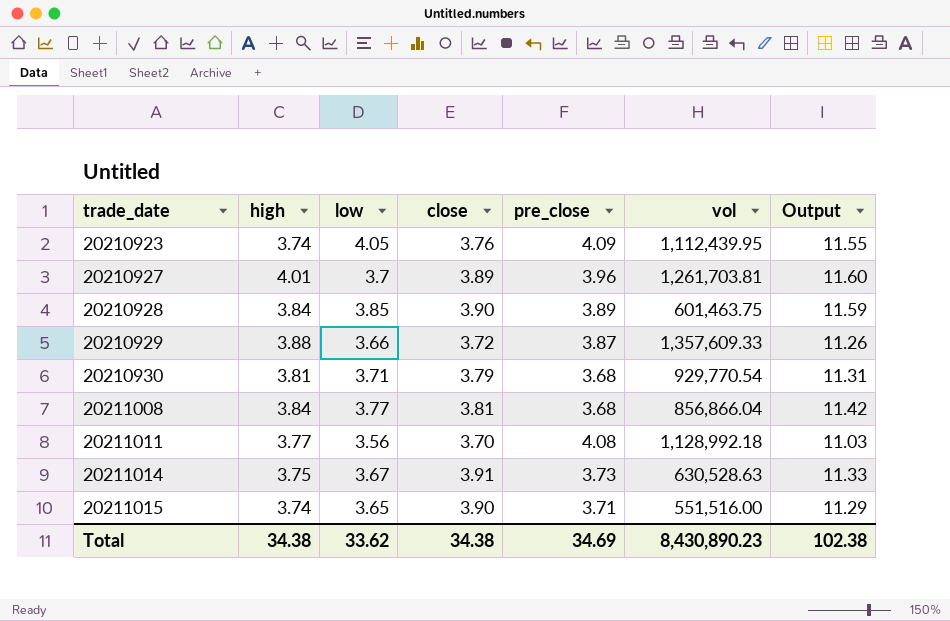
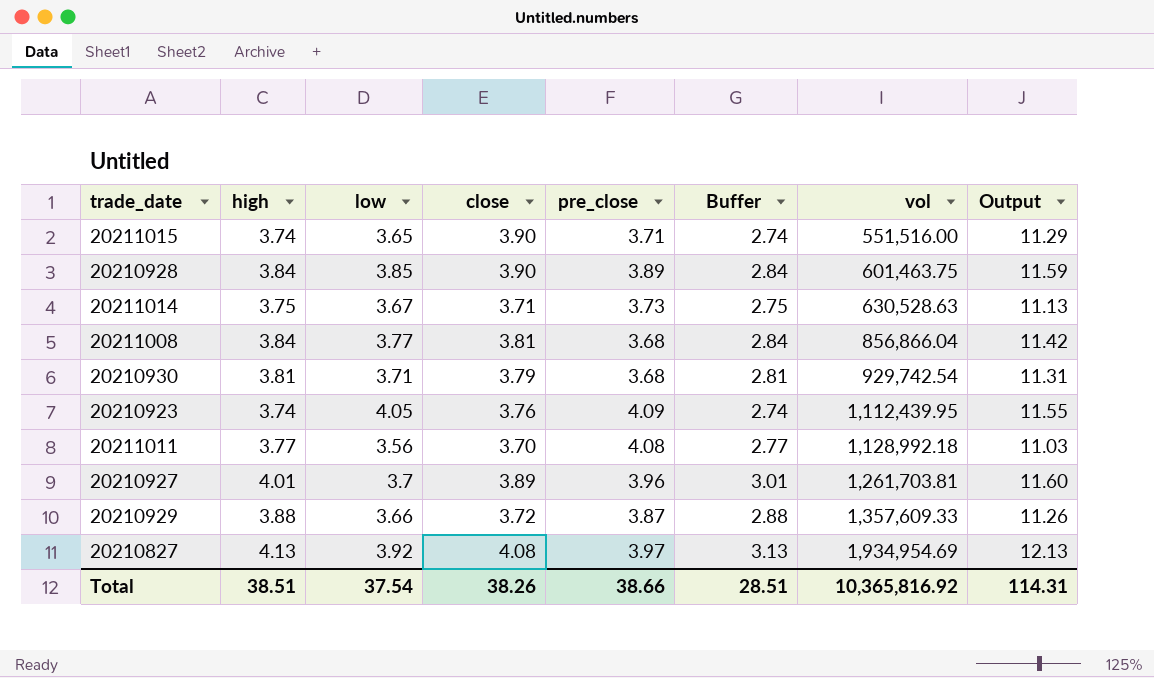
row order: trade_date ascending -> vol ascending
column Buffer | formula: none -> [high] - 1
20211014 | close: 3.91 -> 3.71
20211014 | Output: 11.33 -> 11.13
20210930 | vol: 929,770.54 -> 929,742.54
row 20210827: none -> 4.13 | 3.92 | 4.08 | 3.97 | 3.13 | 1,934,954.69 | 12.13
Total | high: 34.38 -> 38.51
Total | low: 33.62 -> 37.54
Total | close: 34.38 -> 38.26
Total | pre_close: 34.69 -> 38.66
Total | vol: 8,430,890.23 -> 10,365,816.92
Total | Output: 102.38 -> 114.31

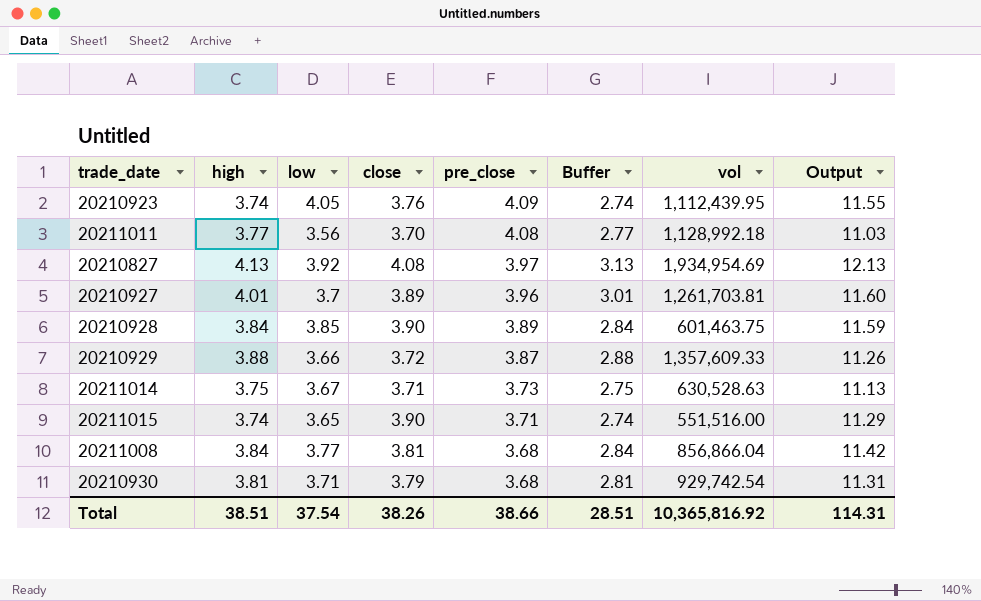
row order: vol ascending -> pre_close descending

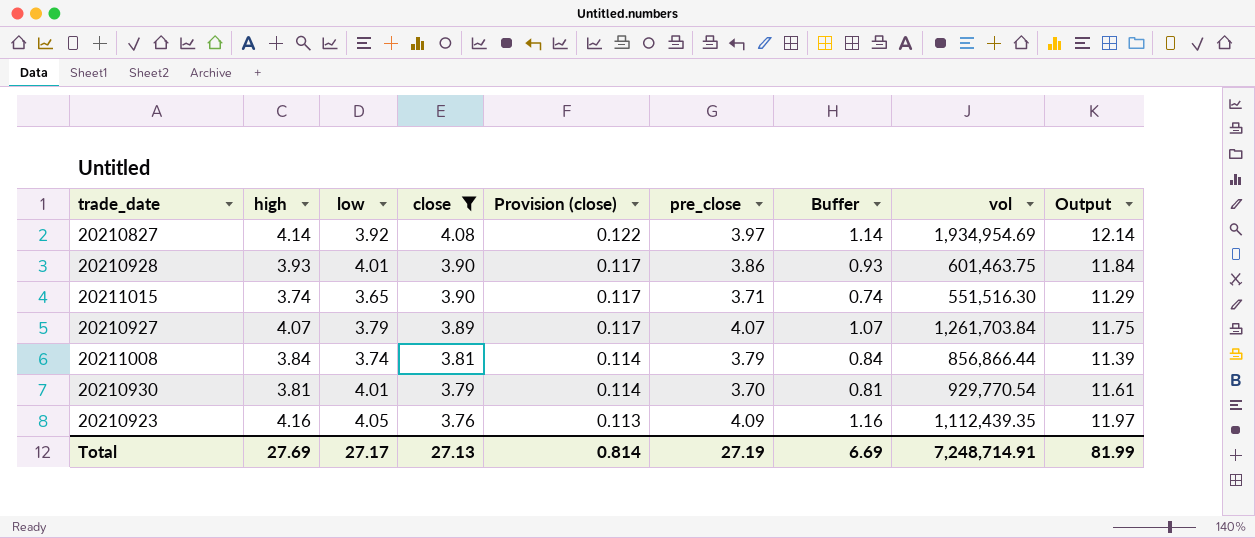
filter: none -> close >= 3.76
row order: pre_close descending -> close descending
column Provision (close) | formula: none -> [close] * 0.03
column Buffer | formula: [high] - 1 -> [high] - 3
20210827 | high: 4.13 -> 4.14
20210827 | Output: 12.13 -> 12.14
20210928 | high: 3.84 -> 3.93
20210928 | low: 3.85 -> 4.01
20210928 | pre_close: 3.89 -> 3.86
20210928 | Output: 11.59 -> 11.84
20211015 | vol: 551,516.00 -> 551,516.30
20210927 | high: 4.01 -> 4.07
20210927 | low: 3.7 -> 3.79
20210927 | pre_close: 3.96 -> 4.07
20210927 | vol: 1,261,703.81 -> 1,261,703.84
20210927 | Output: 11.60 -> 11.75
20211008 | low: 3.77 -> 3.74
20211008 | pre_close: 3.68 -> 3.79
20211008 | vol: 856,866.04 -> 856,866.44
20211008 | Output: 11.42 -> 11.39
20210930 | low: 3.71 -> 4.01
20210930 | pre_close: 3.68 -> 3.70
20210930 | vol: 929,742.54 -> 929,770.54
20210930 | Output: 11.31 -> 11.61
20210923 | high: 3.74 -> 4.16
20210923 | vol: 1,112,439.95 -> 1,112,439.35
20210923 | Output: 11.55 -> 11.97
Total | high: 38.51 -> 27.69
Total | low: 37.54 -> 27.17
Total | close: 38.26 -> 27.13
Total | pre_close: 38.66 -> 27.19
Total | Buffer: 28.51 -> 6.69
Total | vol: 10,365,816.92 -> 7,248,714.91
Total | Output: 114.31 -> 81.99

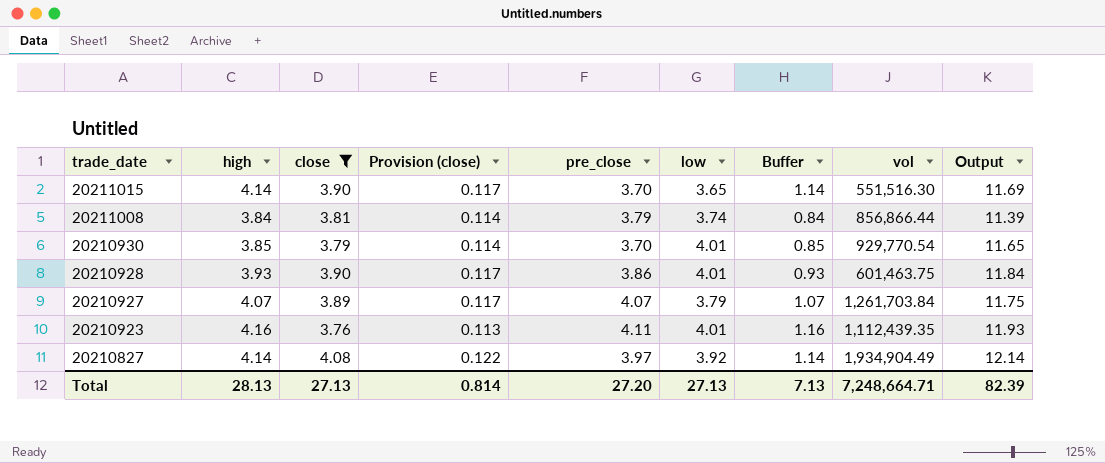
row order: close descending -> trade_date descending
column low | position: 3 -> 6
20211015 | high: 3.74 -> 4.14
20211015 | pre_close: 3.71 -> 3.70
20211015 | Buffer: 0.74 -> 1.14
20211015 | Output: 11.29 -> 11.69
20210930 | high: 3.81 -> 3.85
20210930 | Buffer: 0.81 -> 0.85
20210930 | Output: 11.61 -> 11.65
20210923 | pre_close: 4.09 -> 4.11
20210923 | low: 4.05 -> 4.01
20210923 | Output: 11.97 -> 11.93
20210827 | vol: 1,934,954.69 -> 1,934,904.49
Total | high: 27.69 -> 28.13
Total | pre_close: 27.19 -> 27.20
Total | low: 27.17 -> 27.13
Total | Buffer: 6.69 -> 7.13
Total | vol: 7,248,714.91 -> 7,248,664.71
Total | Output: 81.99 -> 82.39

